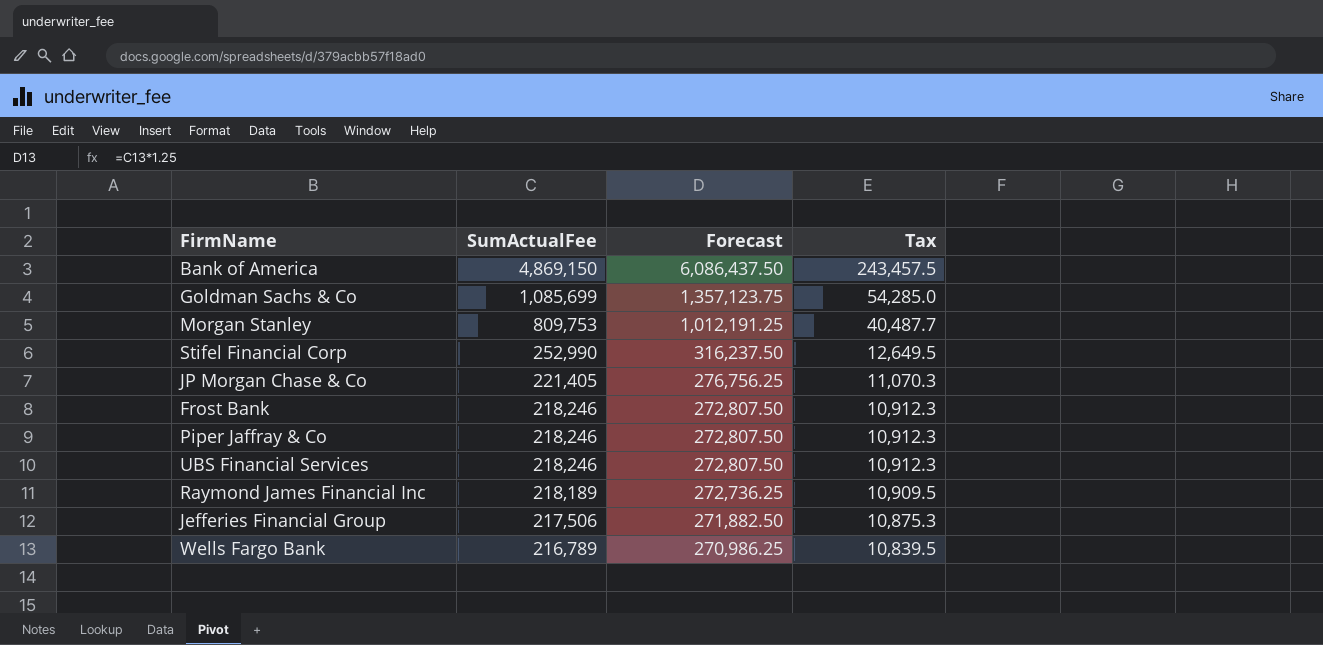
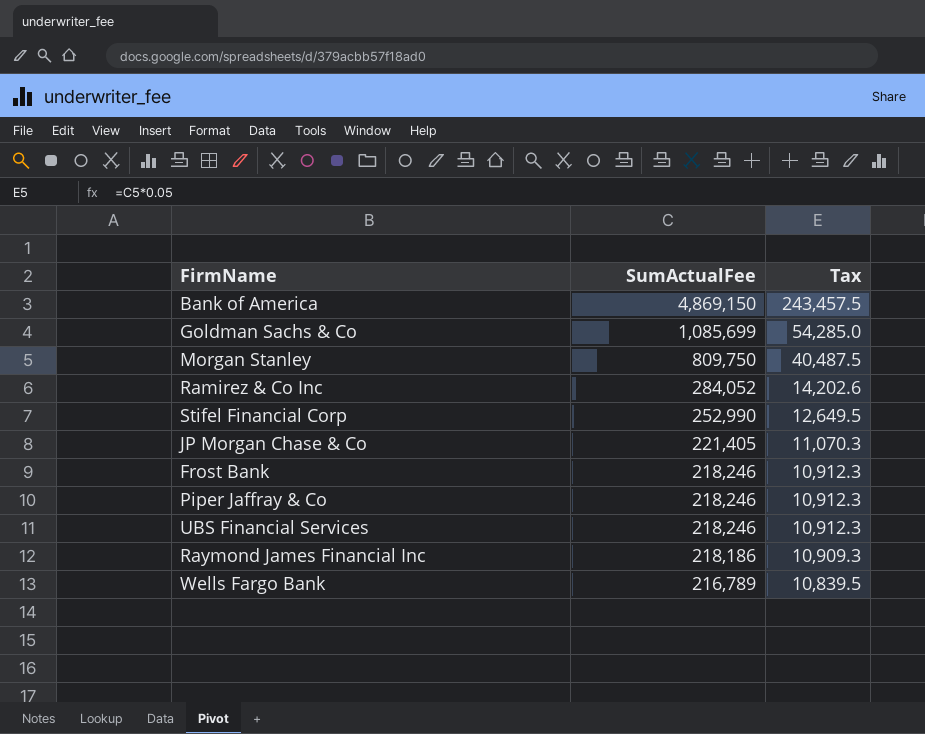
column Forecast | formula: [SumActualFee] * 1.25 -> none
row Jefferies Financial Group: 217,506 | 271,882.50 | 10,875.3 -> none
Morgan Stanley | SumActualFee: 809,753 -> 809,750
Morgan Stanley | Tax: 40,487.7 -> 40,487.5
row Ramirez & Co Inc: none -> 284,052 | 14,202.6
Raymond James Financial Inc | SumActualFee: 218,189 -> 218,186
Raymond James Financial Inc | Tax: 10,909.5 -> 10,909.3

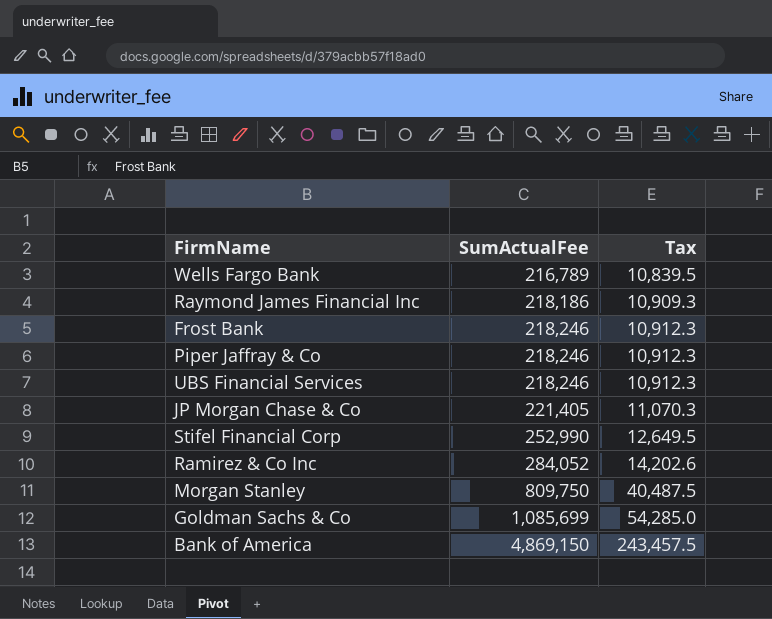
row order: SumActualFee descending -> SumActualFee ascending

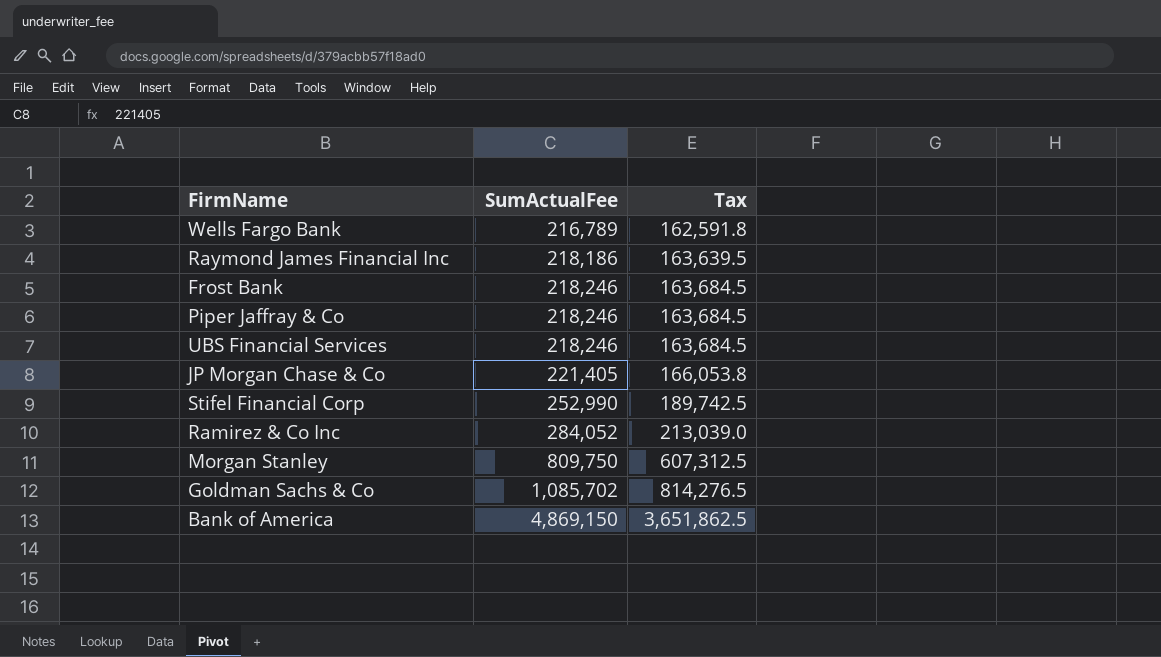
column Tax | formula: [SumActualFee] * 0.05 -> [SumActualFee] * 0.75
Goldman Sachs & Co | SumActualFee: 1,085,699 -> 1,085,702

